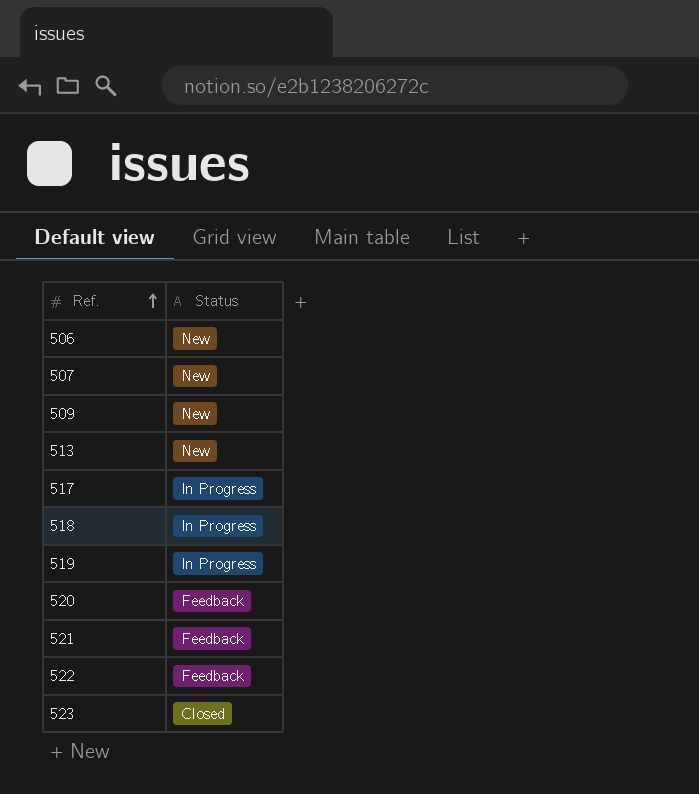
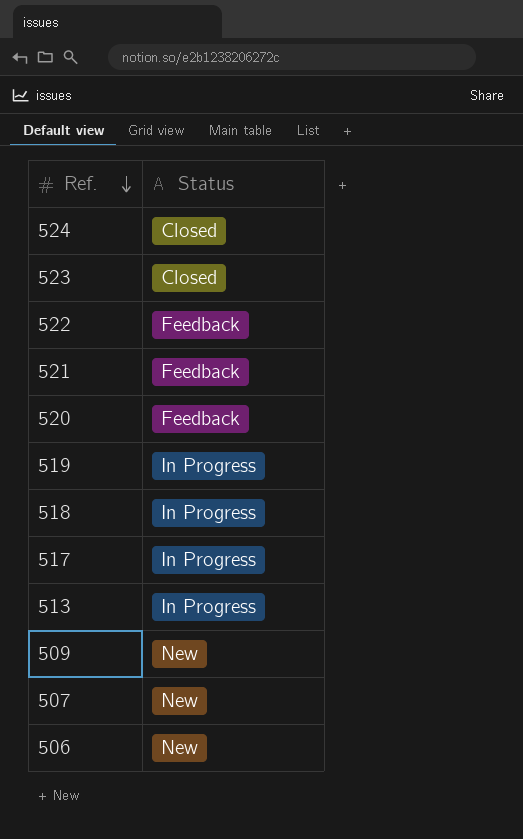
row order: Ref. ascending -> Ref. descending
row 524: none -> Closed
513 | Status: New -> In Progress

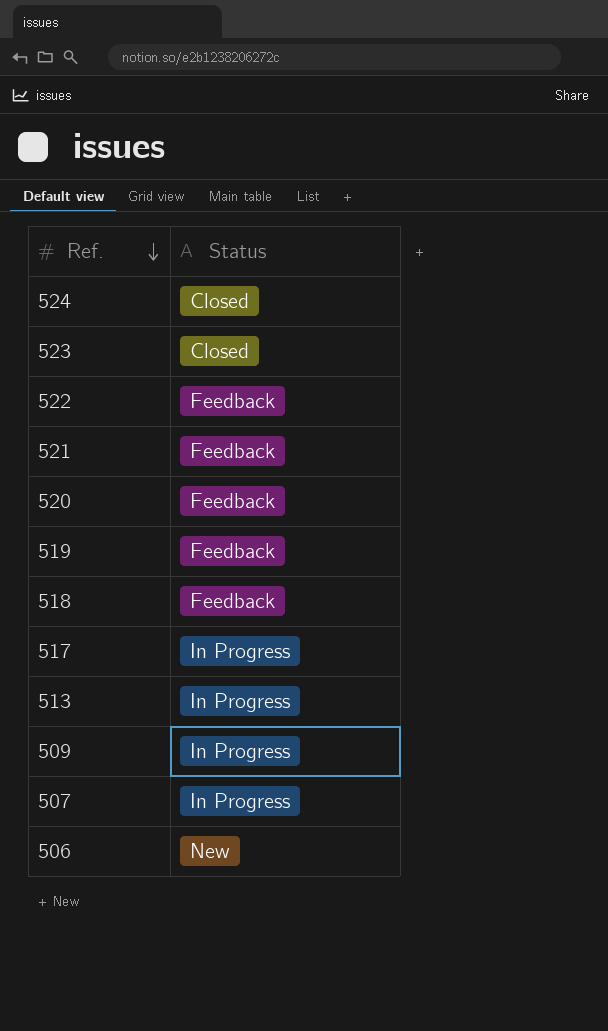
519 | Status: In Progress -> Feedback
518 | Status: In Progress -> Feedback
509 | Status: New -> In Progress
507 | Status: New -> In Progress

